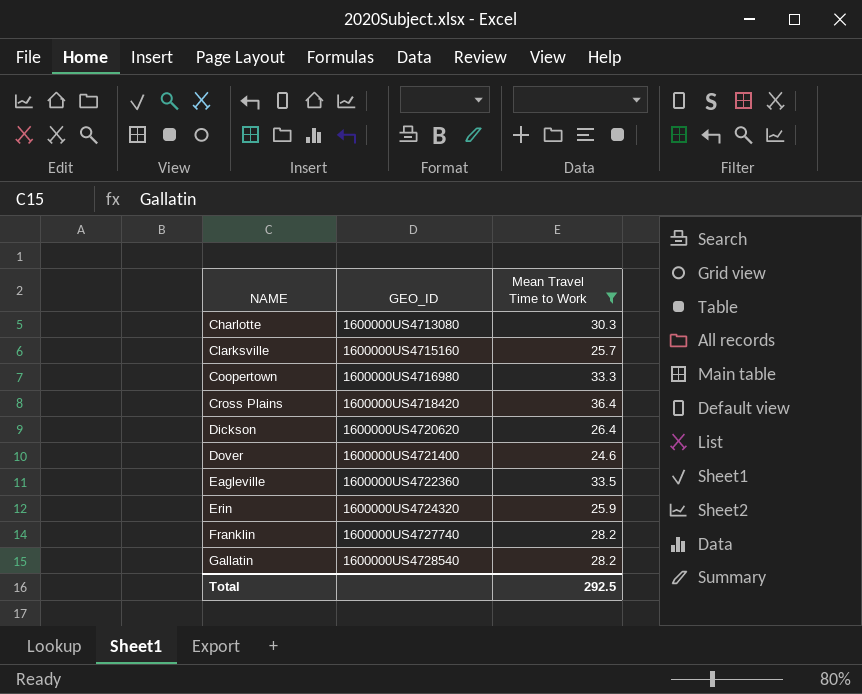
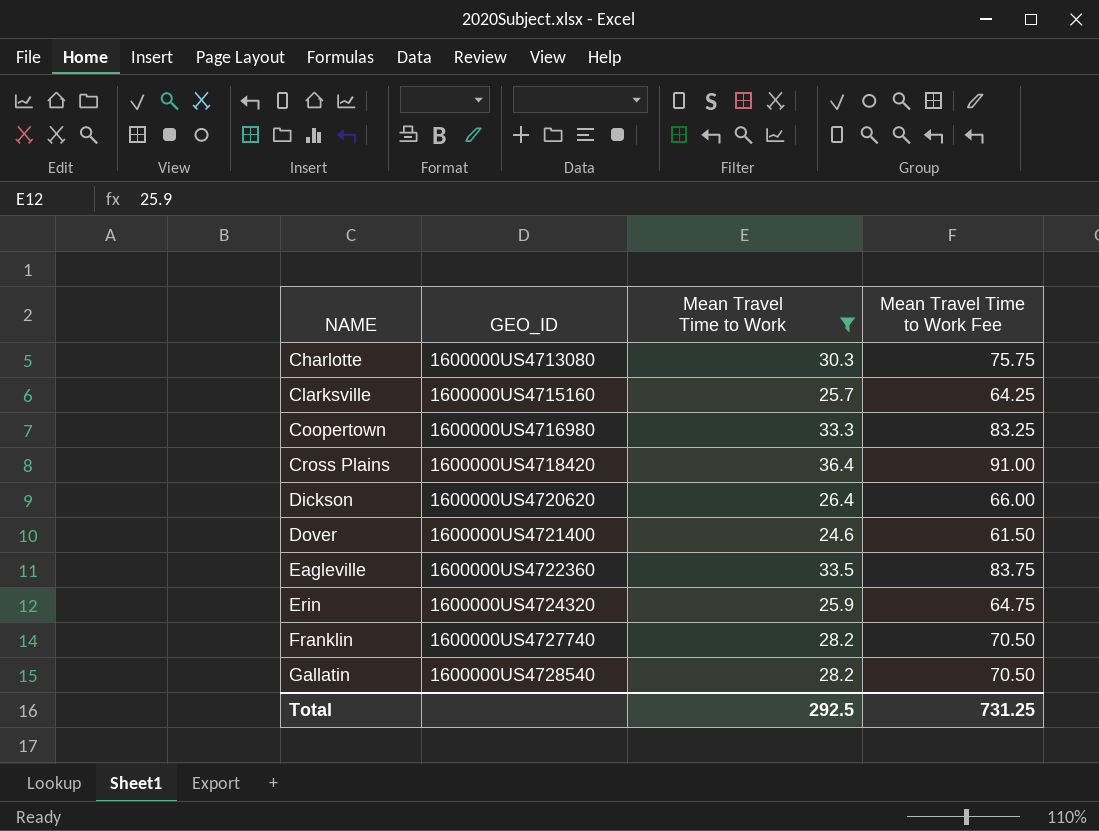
column Mean Travel Time to Work Fee | formula: none -> [Mean Travel Time to Work] * 2.5

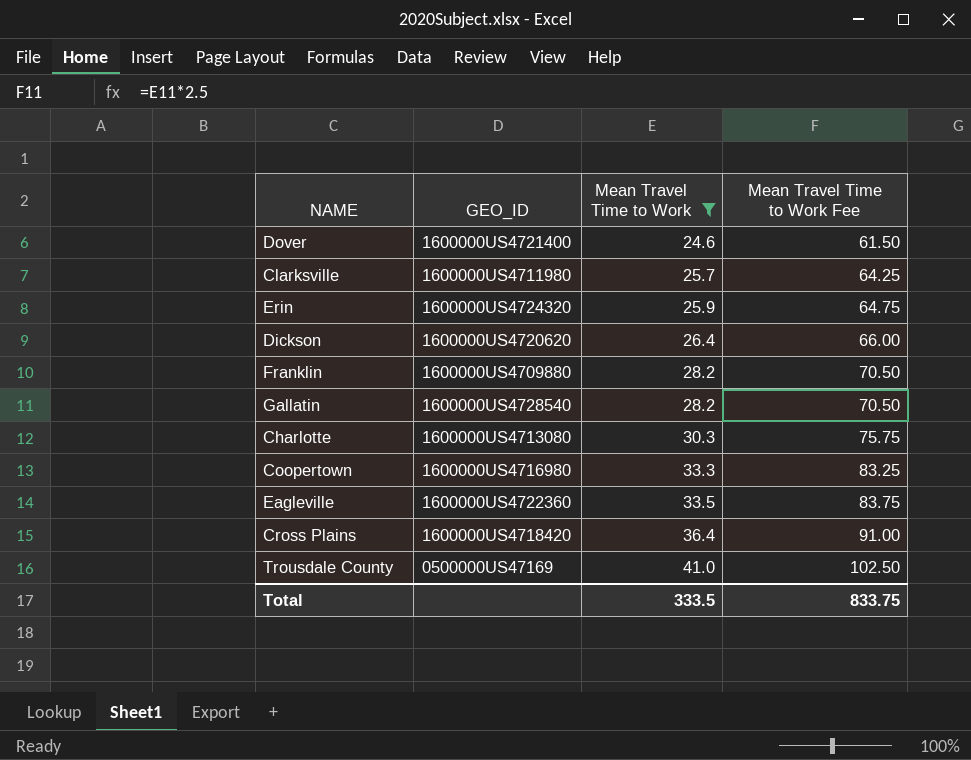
row order: NAME ascending -> Mean Travel Time to Work ascending
Clarksville | GEO_ID: 1600000US4715160 -> 1600000US4711980
Franklin | GEO_ID: 1600000US4727740 -> 1600000US4709880
row Trousdale County: none -> 0500000US47169 | 41.0 | 102.50
Total | Mean Travel Time to Work: 292.5 -> 333.5
Total | Mean Travel Time to Work Fee: 731.25 -> 833.75

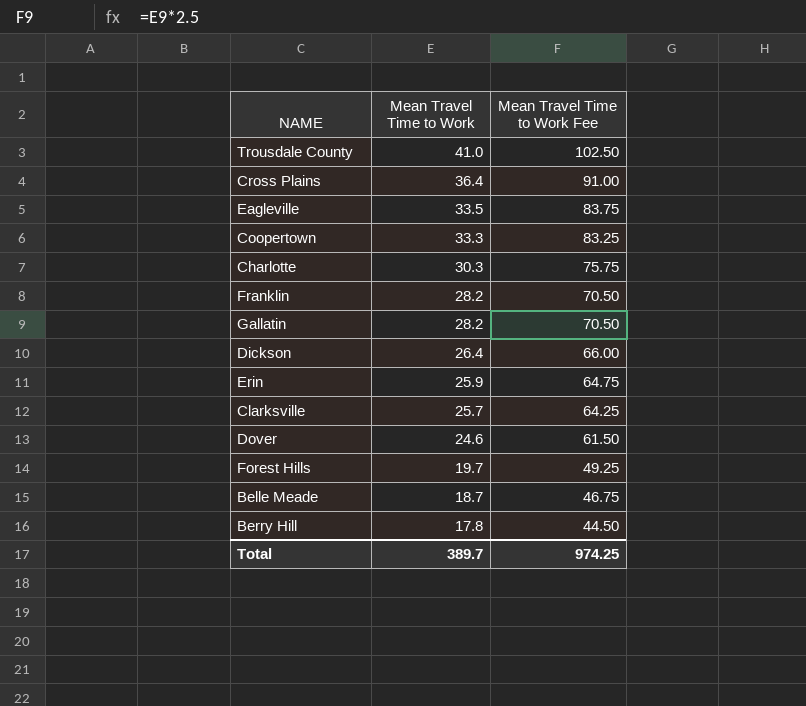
filter: Mean Travel Time to Work >= 24.6 -> none
row order: Mean Travel Time to Work ascending -> Mean Travel Time to Work descending
column GEO_ID | position: 2 -> none
Total | Mean Travel Time to Work: 333.5 -> 389.7
Total | Mean Travel Time to Work Fee: 833.75 -> 974.25

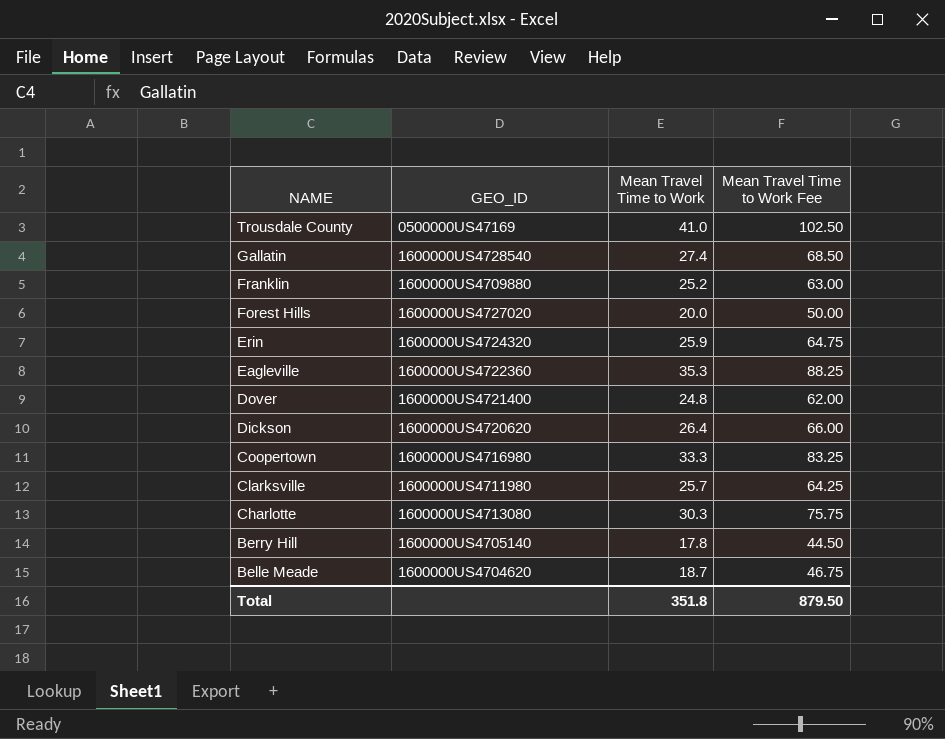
row order: Mean Travel Time to Work descending -> NAME descending
column GEO_ID | position: none -> 2
row Cross Plains: 36.4 | 91.00 -> none
Gallatin | Mean Travel Time to Work: 28.2 -> 27.4
Gallatin | Mean Travel Time to Work Fee: 70.50 -> 68.50
Franklin | Mean Travel Time to Work: 28.2 -> 25.2
Franklin | Mean Travel Time to Work Fee: 70.50 -> 63.00
Forest Hills | Mean Travel Time to Work: 19.7 -> 20.0
Forest Hills | Mean Travel Time to Work Fee: 49.25 -> 50.00
Eagleville | Mean Travel Time to Work: 33.5 -> 35.3
Eagleville | Mean Travel Time to Work Fee: 83.75 -> 88.25
Dover | Mean Travel Time to Work: 24.6 -> 24.8
Dover | Mean Travel Time to Work Fee: 61.50 -> 62.00
Total | Mean Travel Time to Work: 389.7 -> 351.8
Total | Mean Travel Time to Work Fee: 974.25 -> 879.50

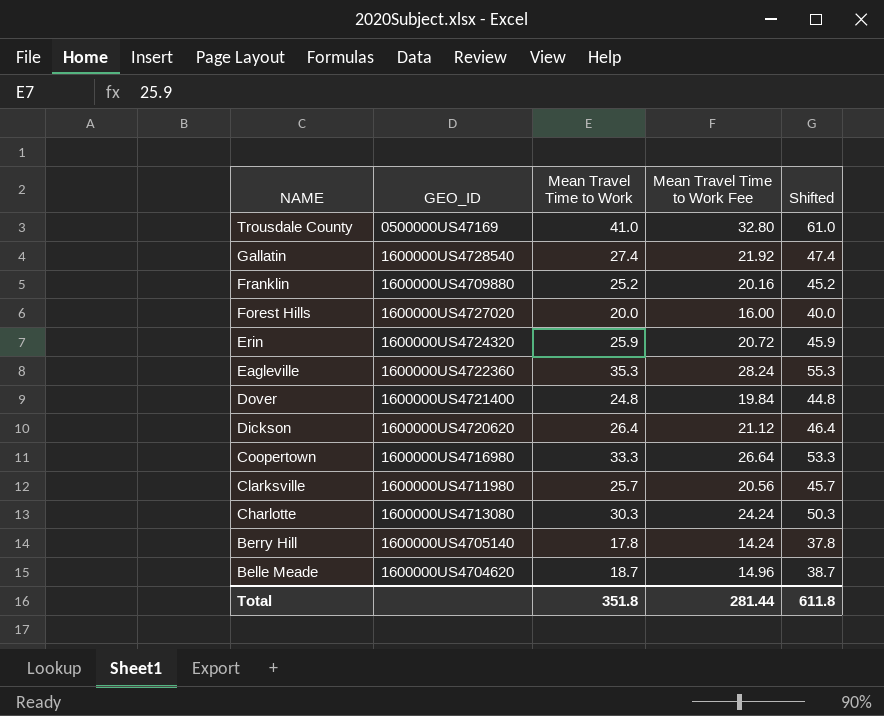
column Mean Travel Time to Work Fee | formula: [Mean Travel Time to Work] * 2.5 -> [Mean Travel Time to Work] * 0.8
column Shifted | formula: none -> [Mean Travel Time to Work] + 20
Total | Mean Travel Time to Work Fee: 879.50 -> 281.44

